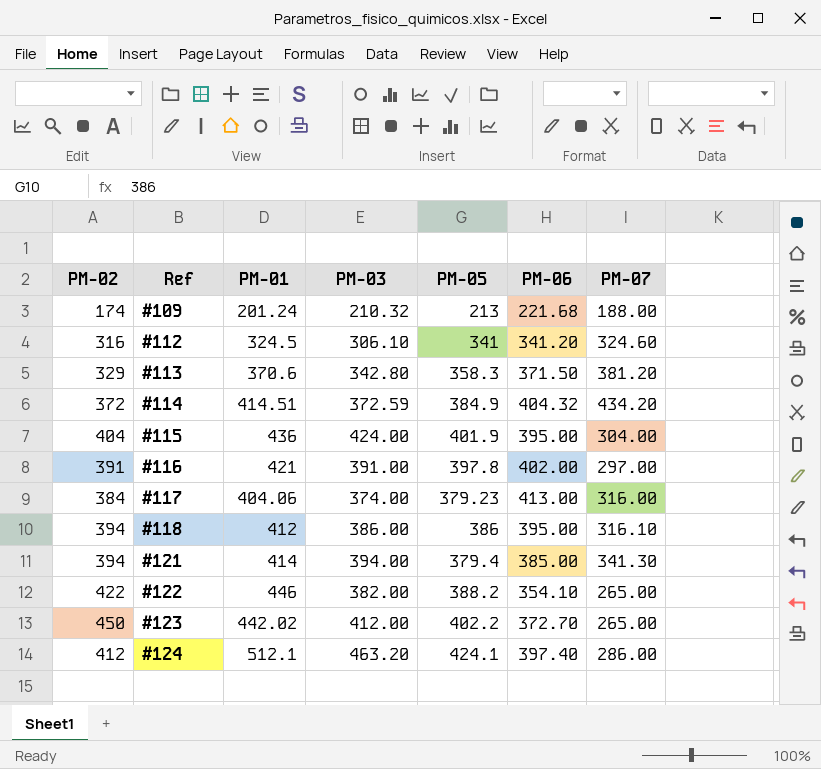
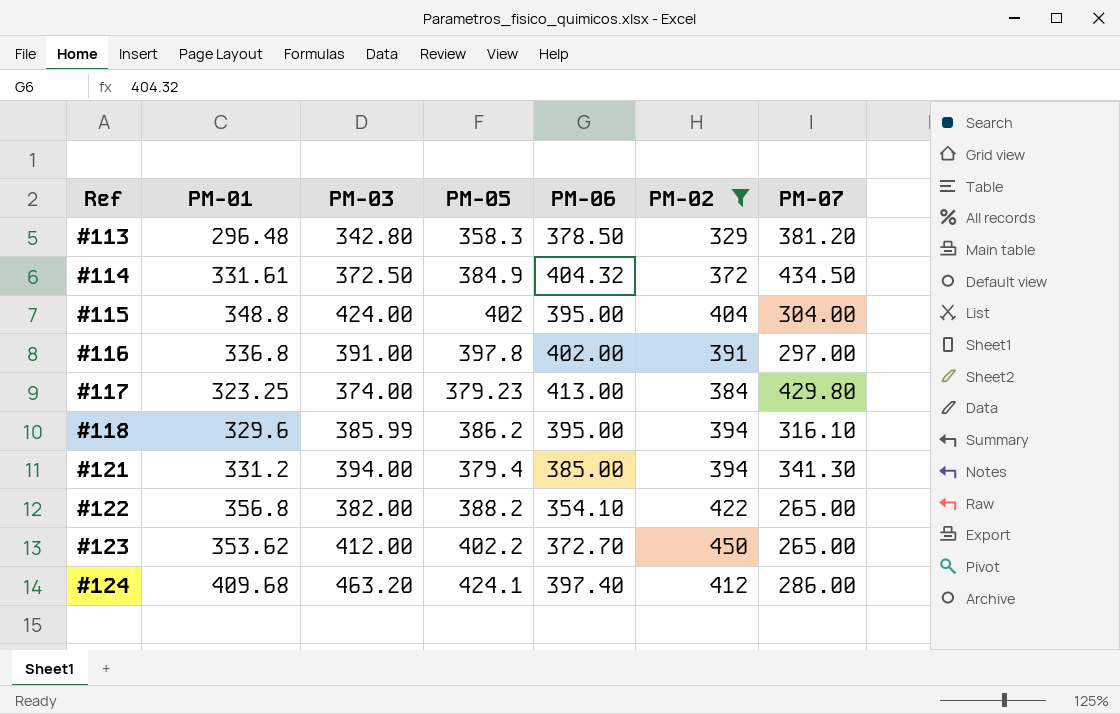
filter: none -> PM-02 >= 329
column PM-02 | position: 1 -> 6
#113 | PM-01: 370.6 -> 296.48
#113 | PM-06: 371.50 -> 378.50
#114 | PM-01: 414.51 -> 331.61
#114 | PM-03: 372.59 -> 372.50
#114 | PM-07: 434.20 -> 434.50
#115 | PM-01: 436 -> 348.8
#115 | PM-05: 401.9 -> 402
#116 | PM-01: 421 -> 336.8
#117 | PM-01: 404.06 -> 323.25
#117 | PM-07: 316.00 -> 429.80
#118 | PM-01: 412 -> 329.6
#118 | PM-03: 386.00 -> 385.99
#118 | PM-05: 386 -> 386.2
#121 | PM-01: 414 -> 331.2
#122 | PM-01: 446 -> 356.8
#123 | PM-01: 442.02 -> 353.62
#124 | PM-01: 512.1 -> 409.68

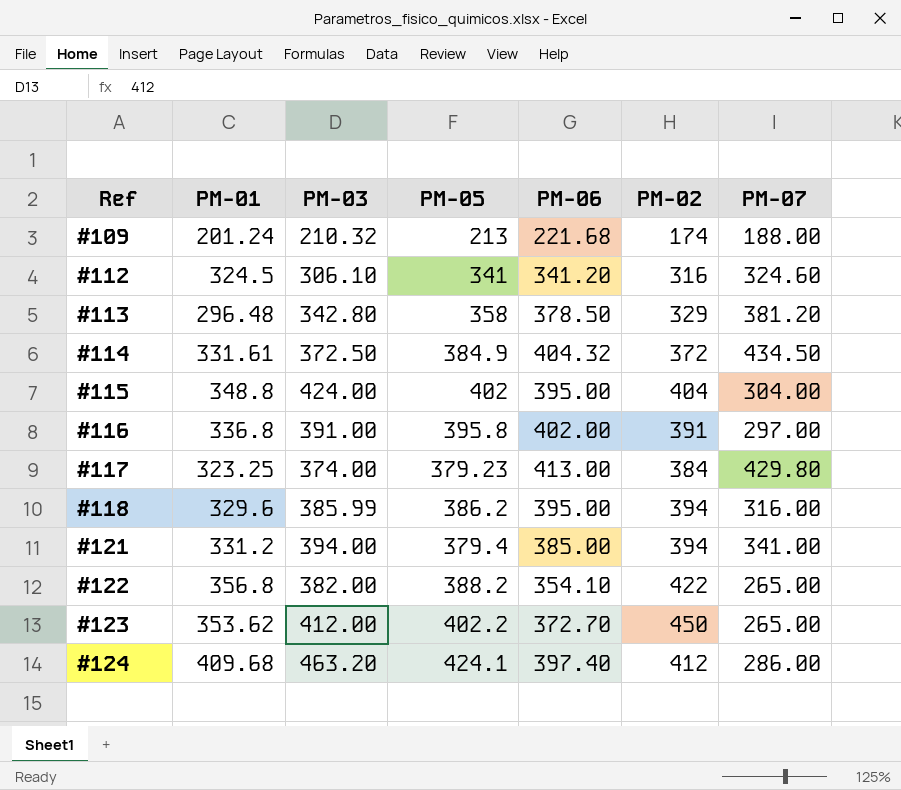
filter: PM-02 >= 329 -> none
#113 | PM-05: 358.3 -> 358
#116 | PM-05: 397.8 -> 395.8
#118 | PM-07: 316.10 -> 316.00
#121 | PM-07: 341.30 -> 341.00

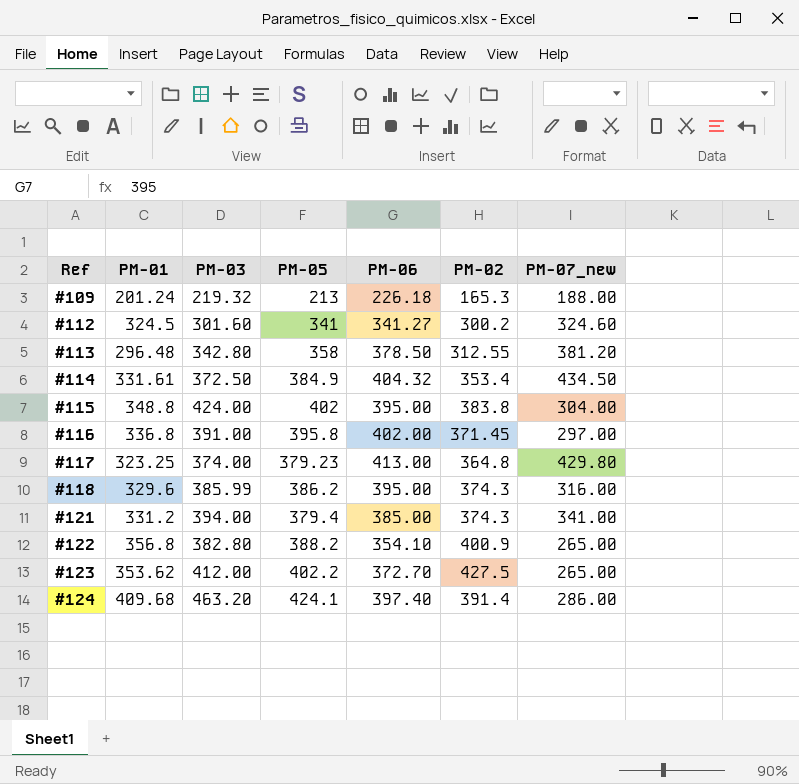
column name: PM-07 -> PM-07_new
#109 | PM-03: 210.32 -> 219.32
#109 | PM-06: 221.68 -> 226.18
#109 | PM-02: 174 -> 165.3
#112 | PM-03: 306.10 -> 301.60
#112 | PM-06: 341.20 -> 341.27
#112 | PM-02: 316 -> 300.2
#113 | PM-02: 329 -> 312.55
#114 | PM-02: 372 -> 353.4
#115 | PM-02: 404 -> 383.8
#116 | PM-02: 391 -> 371.45
#117 | PM-02: 384 -> 364.8
#118 | PM-02: 394 -> 374.3
#121 | PM-02: 394 -> 374.3
#122 | PM-03: 382.00 -> 382.80
#122 | PM-02: 422 -> 400.9
#123 | PM-02: 450 -> 427.5
#124 | PM-02: 412 -> 391.4

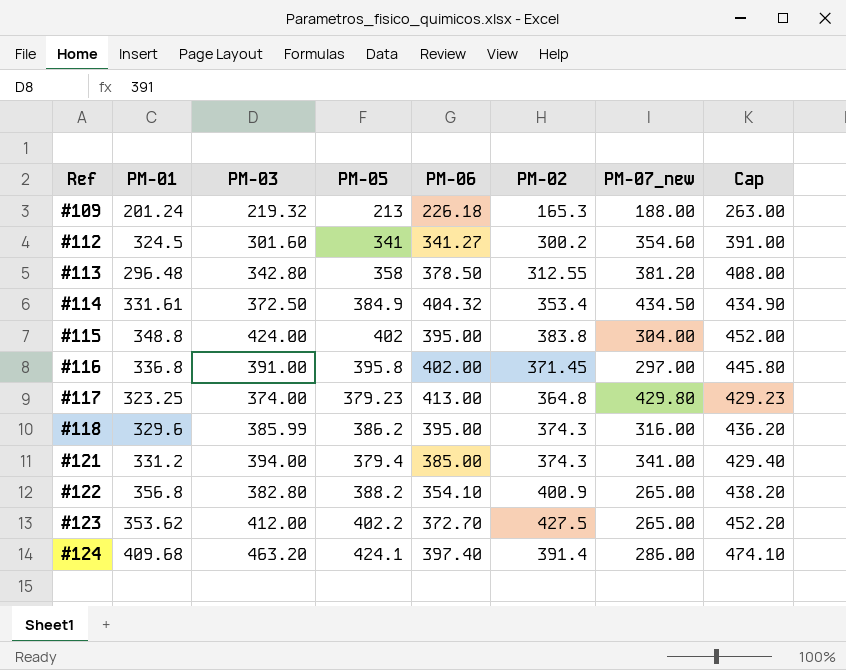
column Cap | formula: none -> [PM-05] + 50
#112 | PM-07_new: 324.60 -> 354.60

